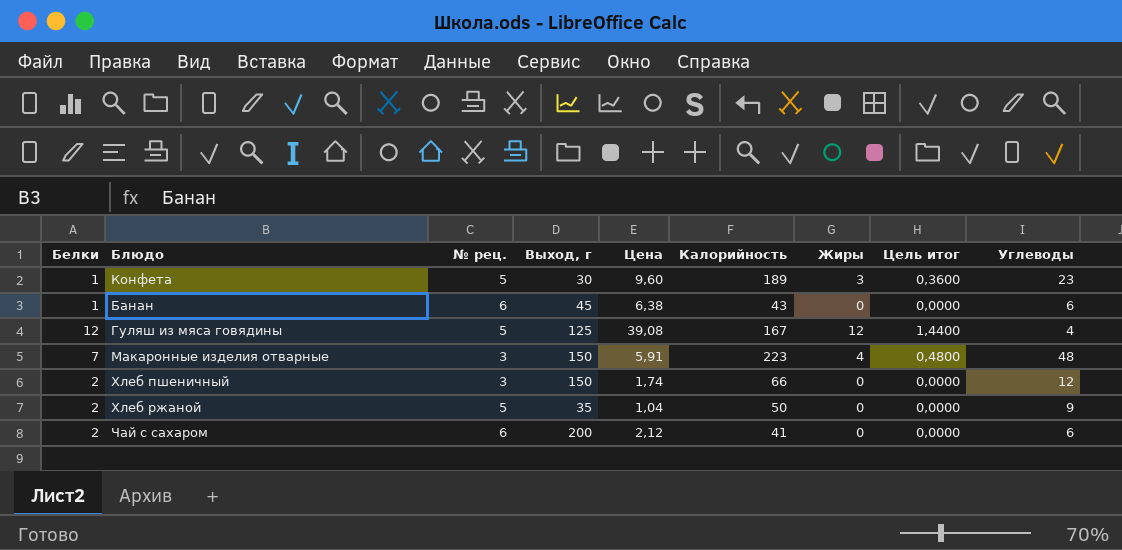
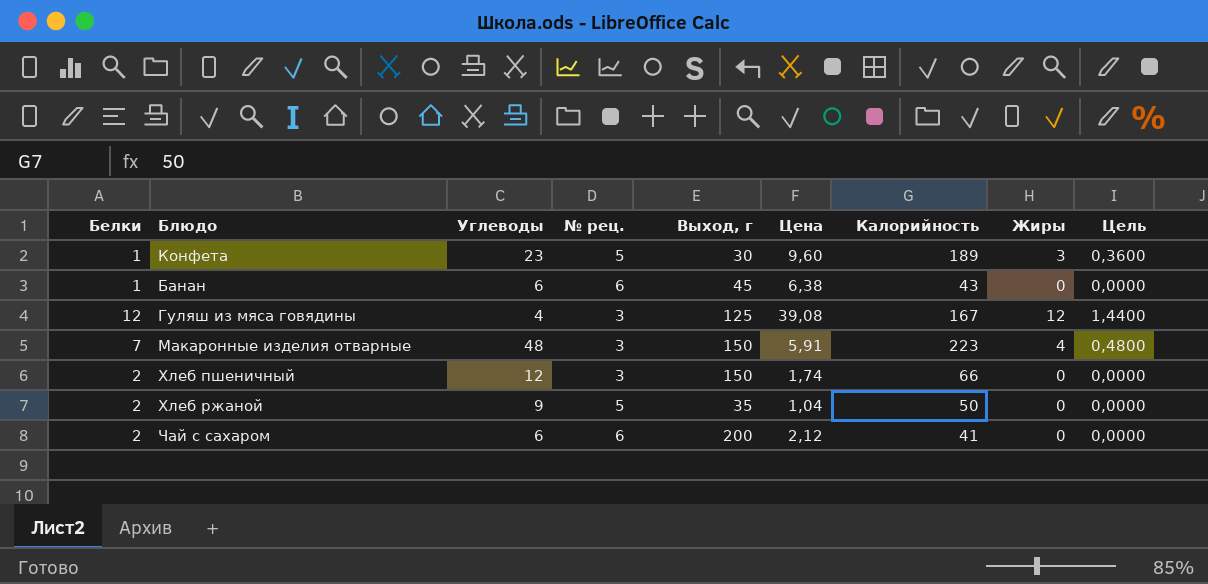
column Углеводы | position: 9 -> 3
column name: Цель итог -> Цель
Гуляш из мяса говядины | № рец.: 5 -> 3

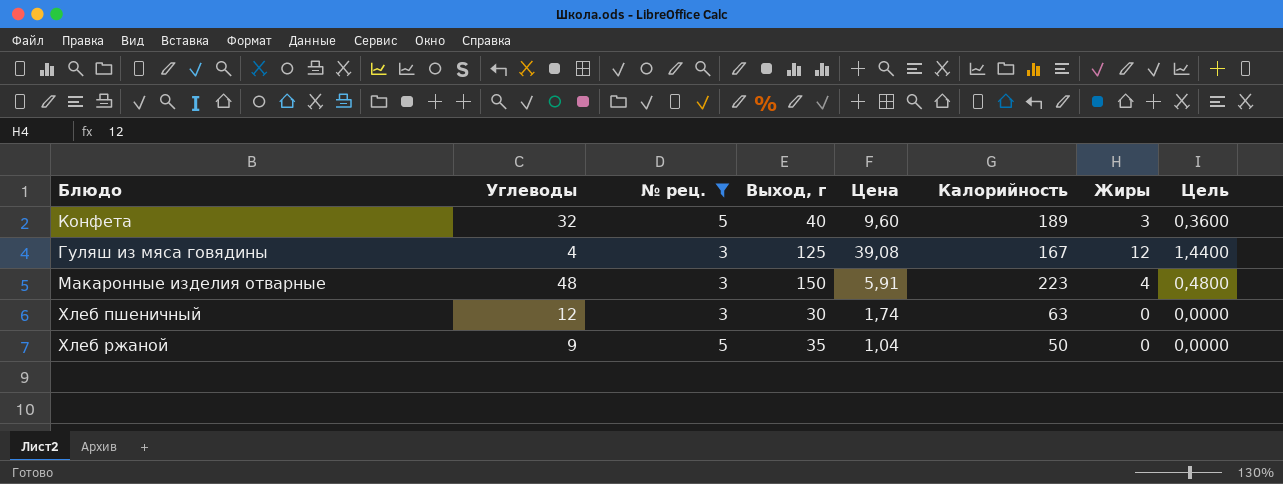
filter: none -> № рец. != 6
column Белки | position: 1 -> none
Конфета | Углеводы: 23 -> 32
Конфета | Выход, г: 30 -> 40
Хлеб пшеничный | Выход, г: 150 -> 30
Хлеб пшеничный | Калорийность: 66 -> 63

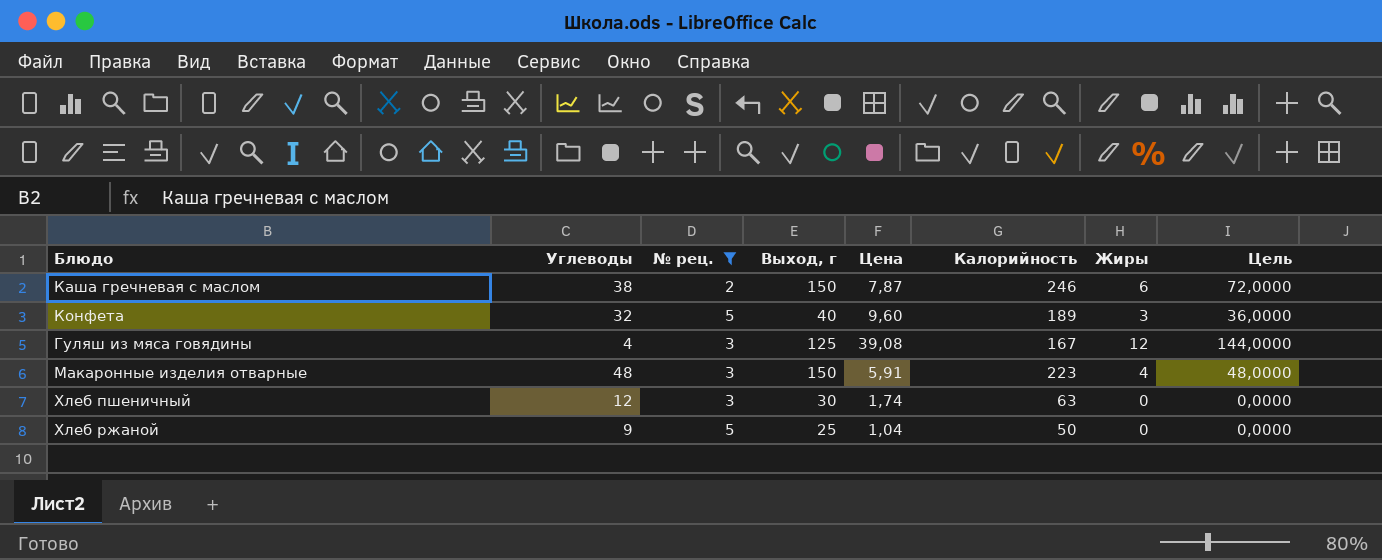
column Цель | formula: [Жиры] * 0,12 -> [Жиры] * 12
row Каша гречневая с маслом: none -> 38 | 2 | 150 | 7,87 | 246 | 6 | 72,0000
Хлеб ржаной | Выход, г: 35 -> 25

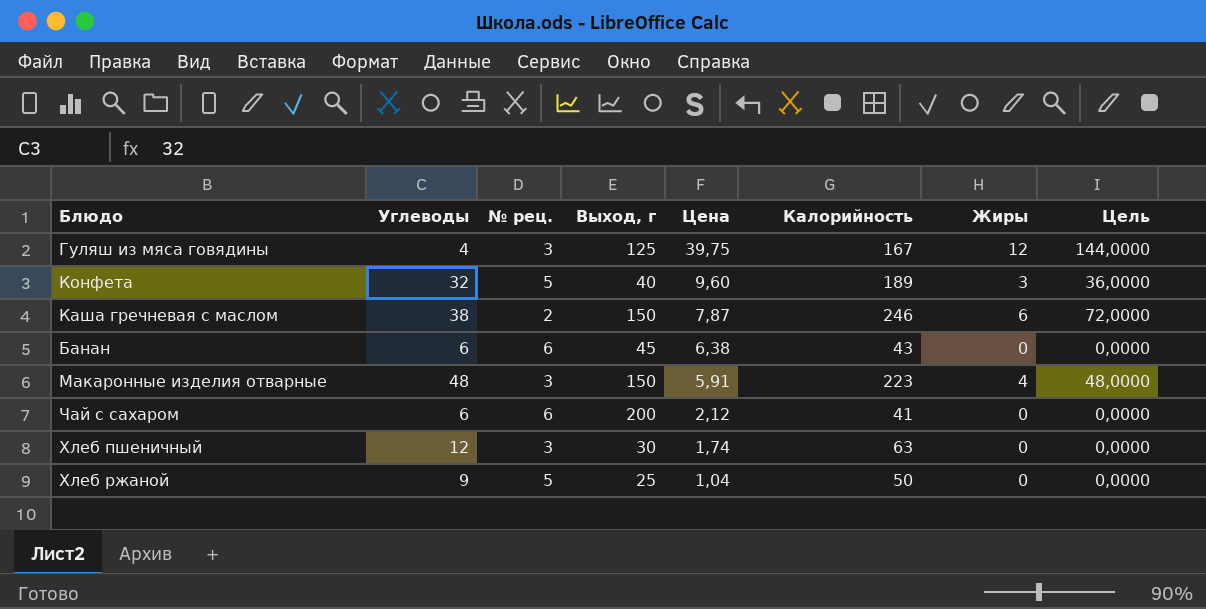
filter: № рец. != 6 -> none
row order: none -> Цена descending
Гуляш из мяса говядины | Цена: 39,08 -> 39,75

